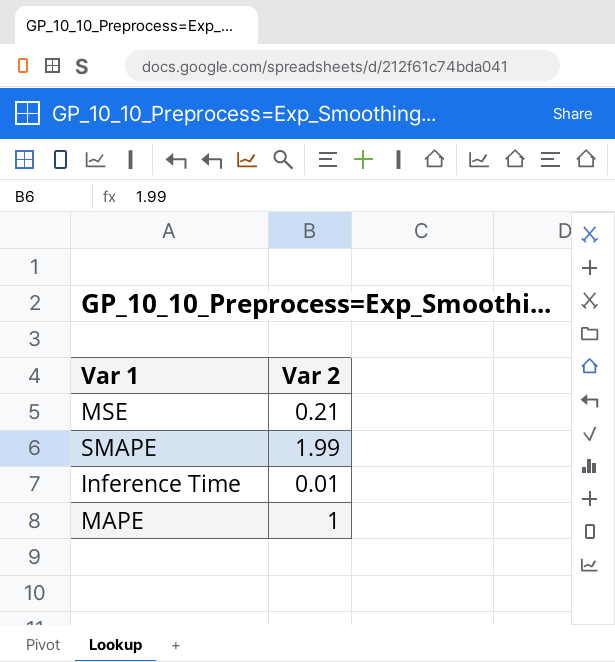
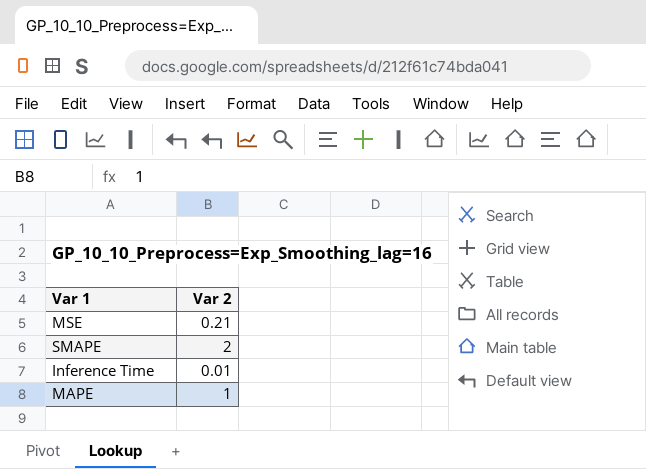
SMAPE | Var 2: 1.99 -> 2

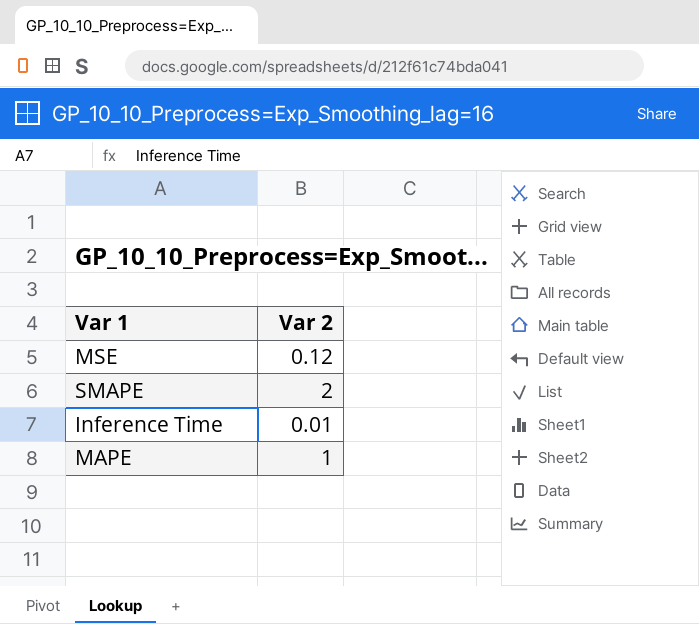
MSE | Var 2: 0.21 -> 0.12

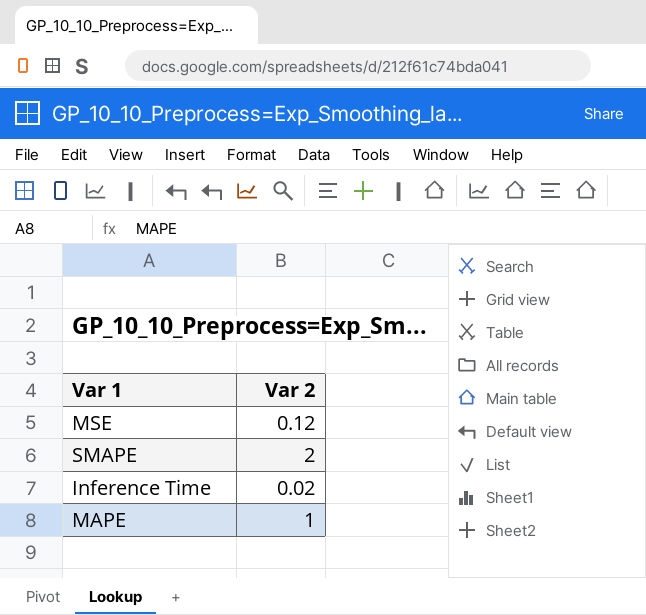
Inference Time | Var 2: 0.01 -> 0.02

